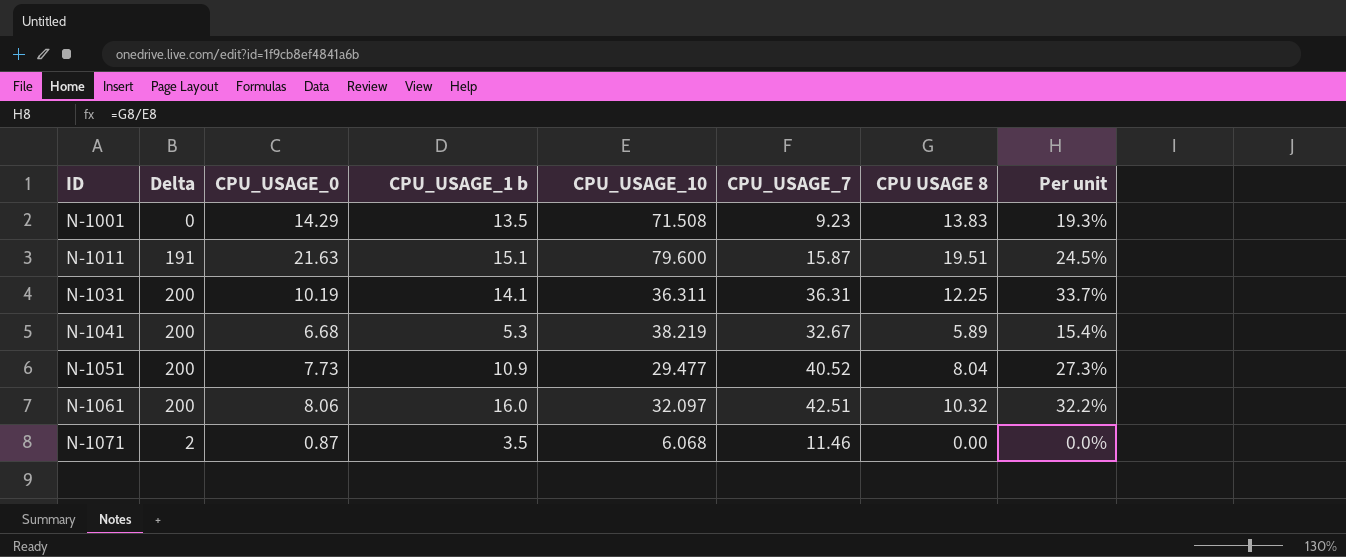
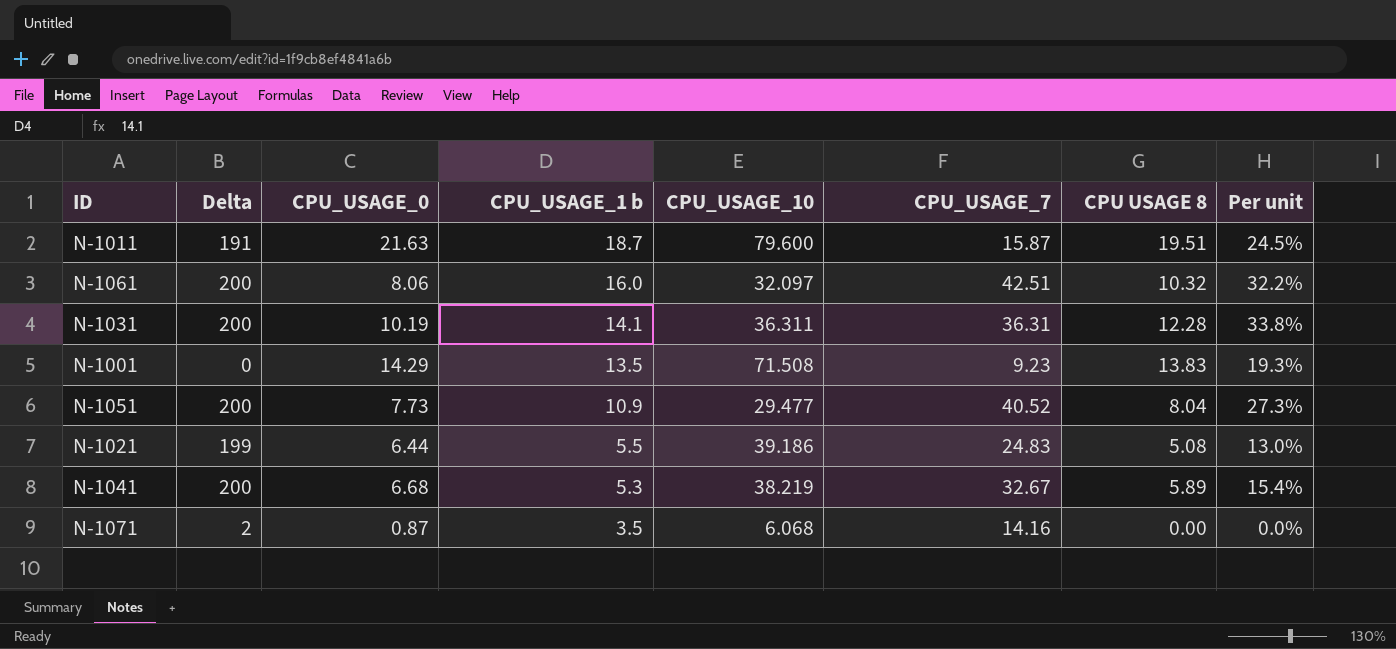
row order: ID ascending -> CPU_USAGE_1 b descending
N-1011 | CPU_USAGE_1 b: 15.1 -> 18.7
N-1031 | CPU USAGE 8: 12.25 -> 12.28
N-1031 | Per unit: 33.7% -> 33.8%
row N-1021: none -> 199 | 6.44 | 5.5 | 39.186 | 24.83 | 5.08 | 13.0%
N-1071 | CPU_USAGE_7: 11.46 -> 14.16

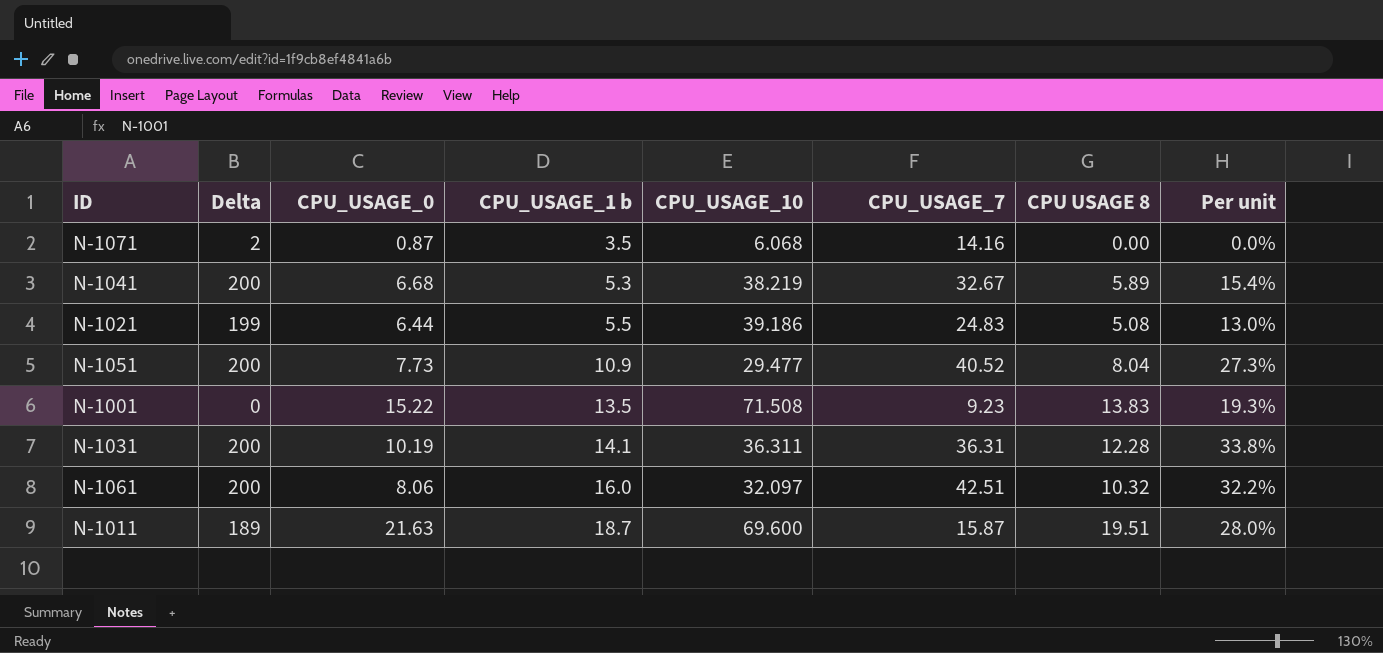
row order: CPU_USAGE_1 b descending -> CPU_USAGE_1 b ascending
N-1001 | CPU_USAGE_0: 14.29 -> 15.22
N-1011 | Delta: 191 -> 189
N-1011 | CPU_USAGE_10: 79.600 -> 69.600
N-1011 | Per unit: 24.5% -> 28.0%

